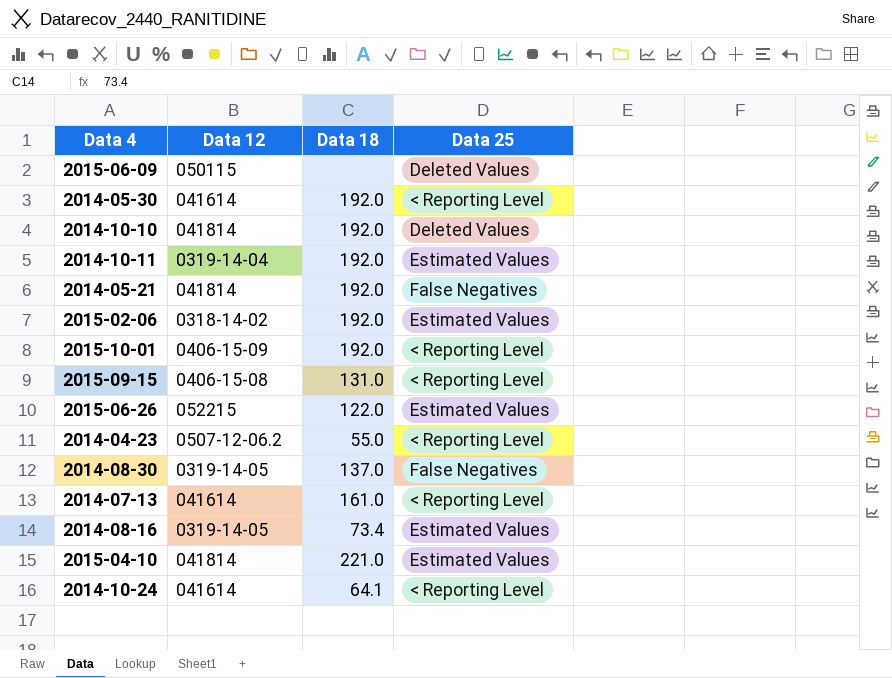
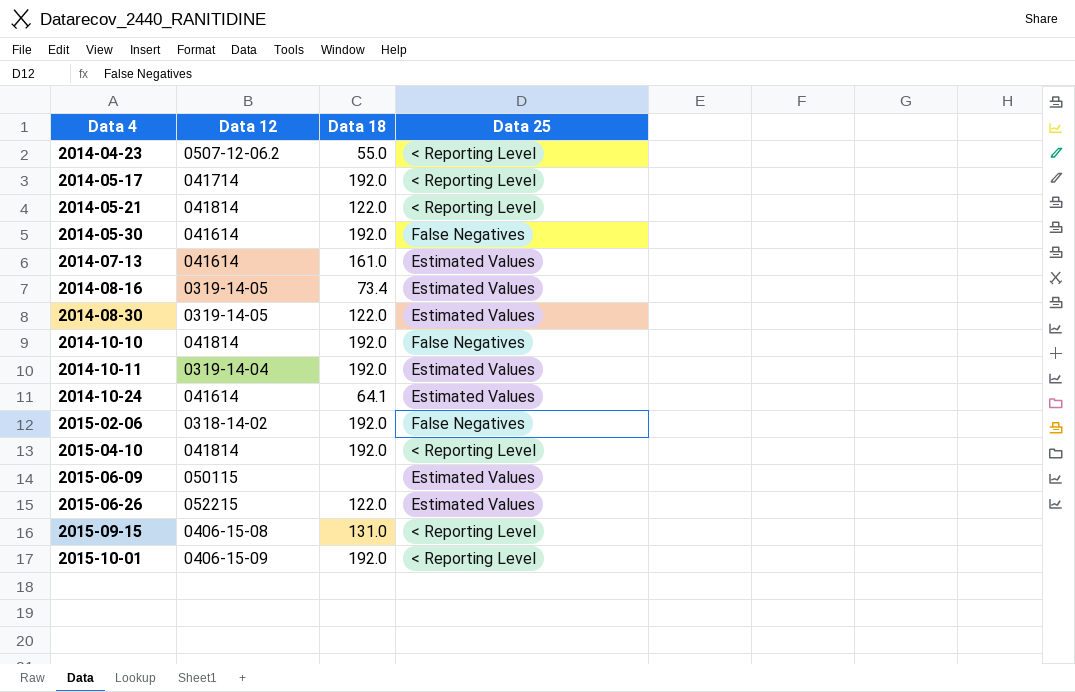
row order: none -> Data 4 ascending
row 2014-05-17: none -> 041714 | 192.0 | < Reporting Level
2014-05-21 | Data 18: 192.0 -> 122.0
2014-05-21 | Data 25: False Negatives -> < Reporting Level
2014-05-30 | Data 25: < Reporting Level -> False Negatives
2014-07-13 | Data 25: < Reporting Level -> Estimated Values
2014-08-30 | Data 18: 137.0 -> 122.0
2014-08-30 | Data 25: False Negatives -> Estimated Values
2014-10-10 | Data 25: Deleted Values -> False Negatives
2014-10-24 | Data 25: < Reporting Level -> Estimated Values
2015-02-06 | Data 25: Estimated Values -> False Negatives
2015-04-10 | Data 18: 221.0 -> 192.0
2015-04-10 | Data 25: Estimated Values -> < Reporting Level
2015-06-09 | Data 25: Deleted Values -> Estimated Values

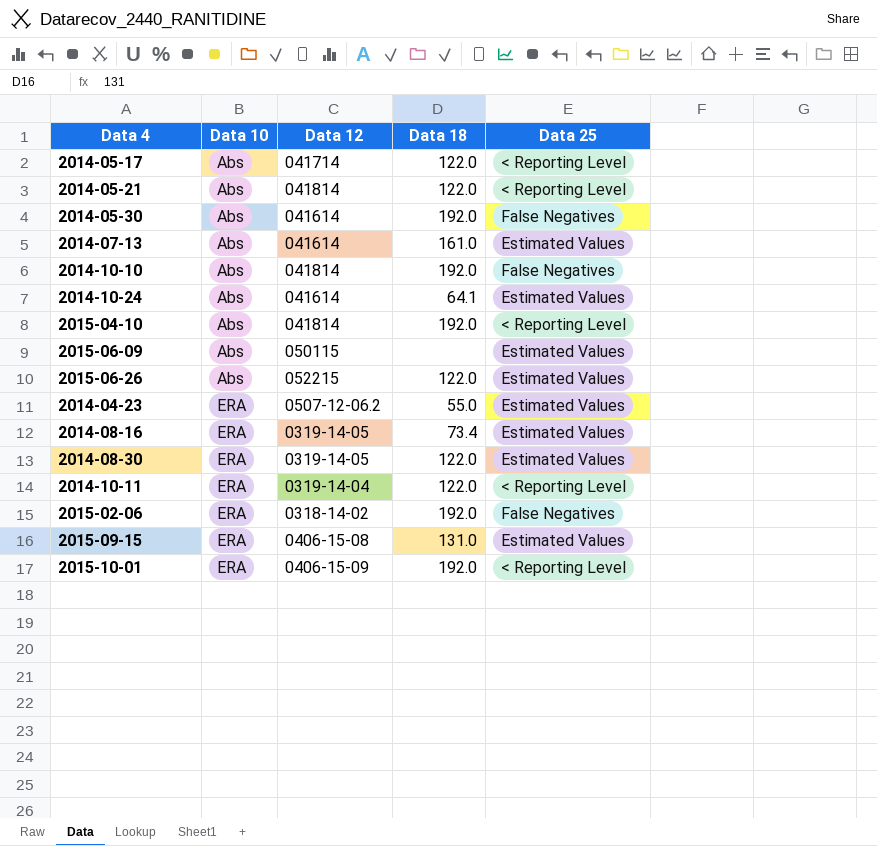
row order: Data 4 ascending -> Data 10 ascending
column Data 10 | position: none -> 2
2014-05-17 | Data 18: 192.0 -> 122.0
2014-04-23 | Data 25: < Reporting Level -> Estimated Values
2014-10-11 | Data 18: 192.0 -> 122.0
2014-10-11 | Data 25: Estimated Values -> < Reporting Level
2015-09-15 | Data 25: < Reporting Level -> Estimated Values

